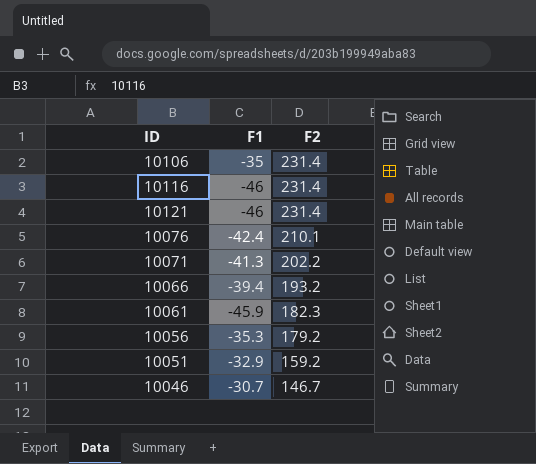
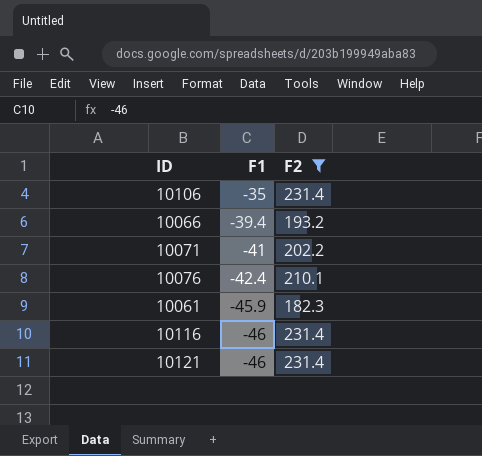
filter: none -> F2 >= 182.3
row order: F2 descending -> F1 descending
10071 | F1: -41.3 -> -41

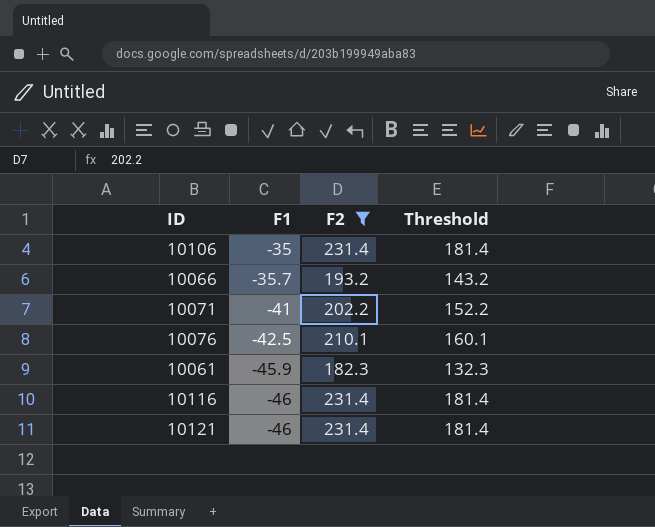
column Threshold | formula: none -> [F2] - 50
10066 | F1: -39.4 -> -35.7
10076 | F1: -42.4 -> -42.5

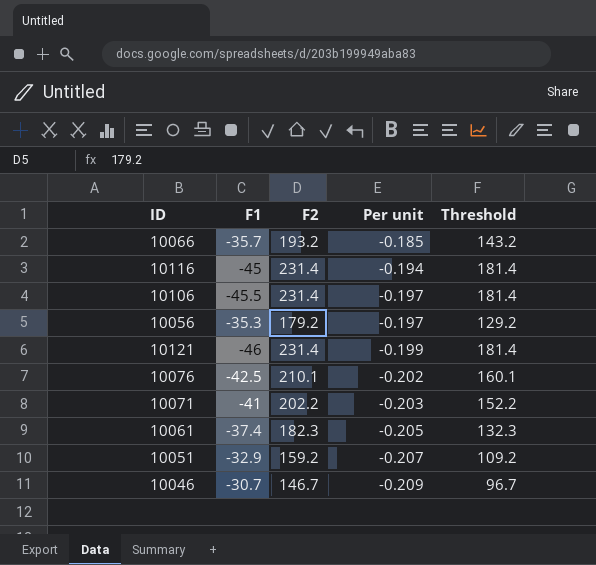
filter: F2 >= 182.3 -> none
row order: F1 descending -> Per unit descending
column Per unit | formula: none -> [F1] / [F2]
10116 | F1: -46 -> -45
10106 | F1: -35 -> -45.5
10061 | F1: -45.9 -> -37.4

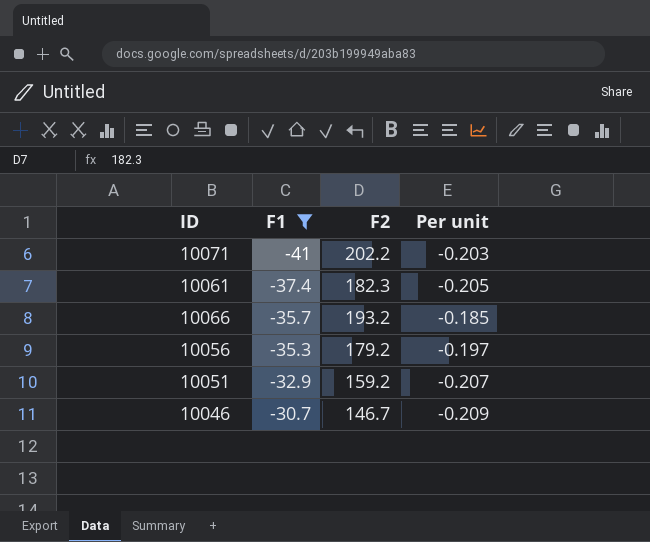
filter: none -> F1 >= -41
row order: Per unit descending -> F1 ascending
column Threshold | formula: [F2] - 50 -> none

